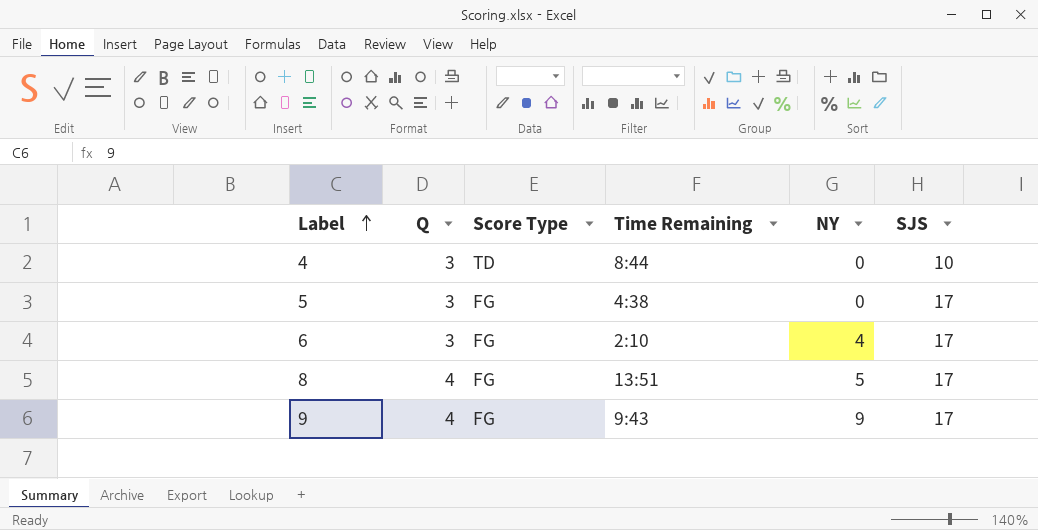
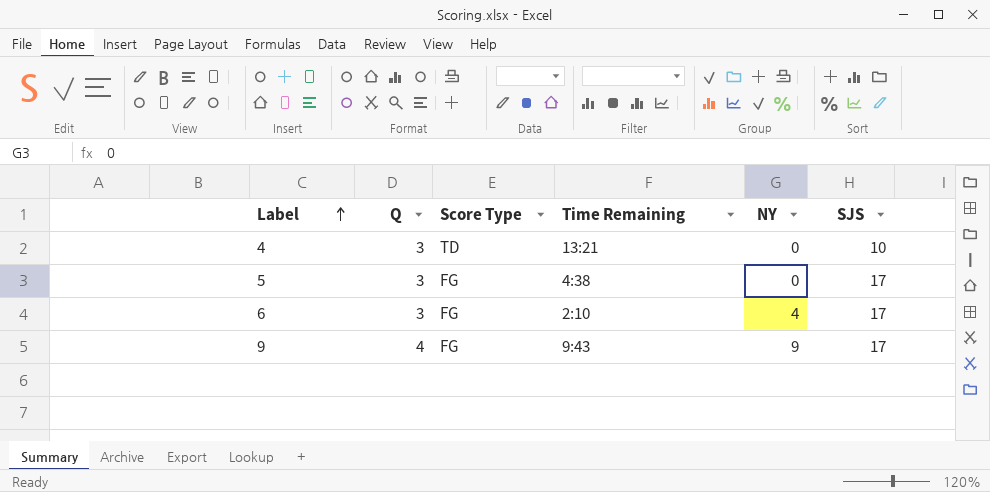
row 8: 4 | FG | 13:51 | 5 | 17 -> none
4 | Time Remaining: 8:44 -> 13:21

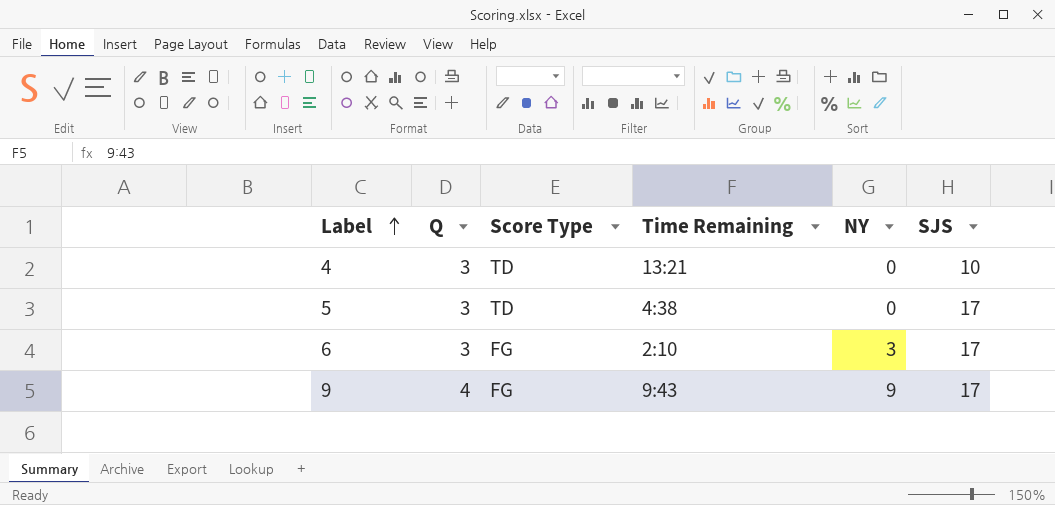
5 | Score Type: FG -> TD
6 | NY: 4 -> 3

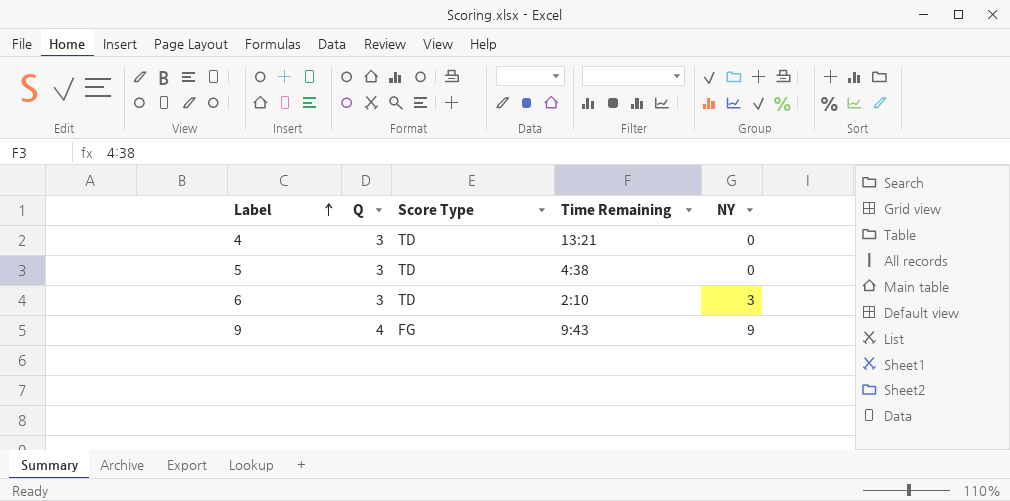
column SJS | position: 6 -> none
6 | Score Type: FG -> TD

